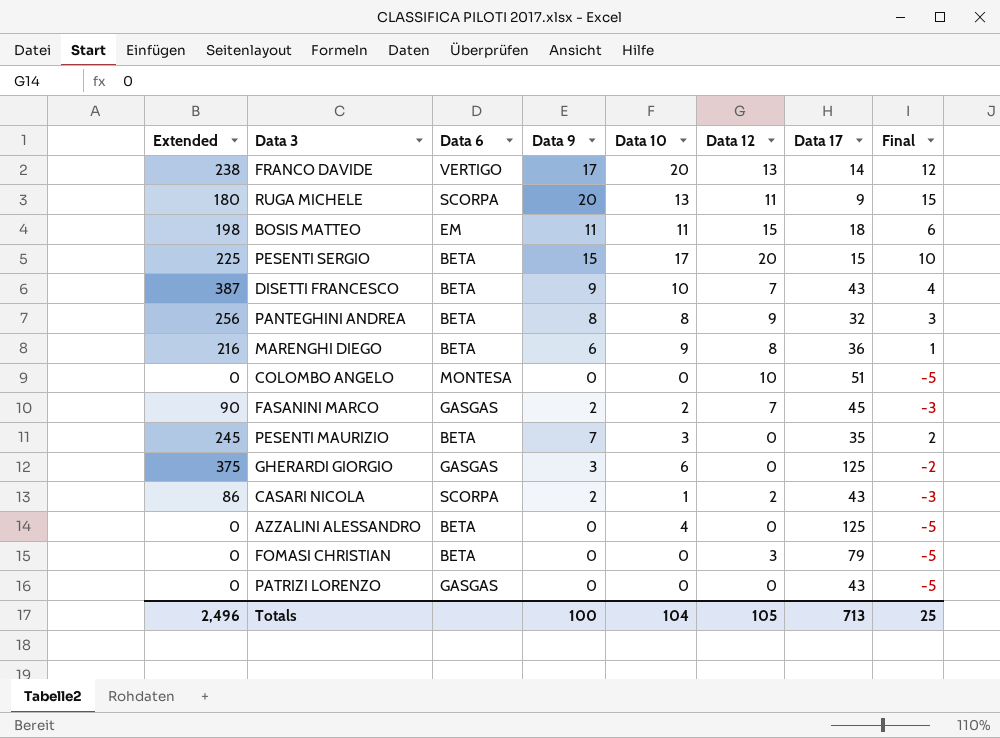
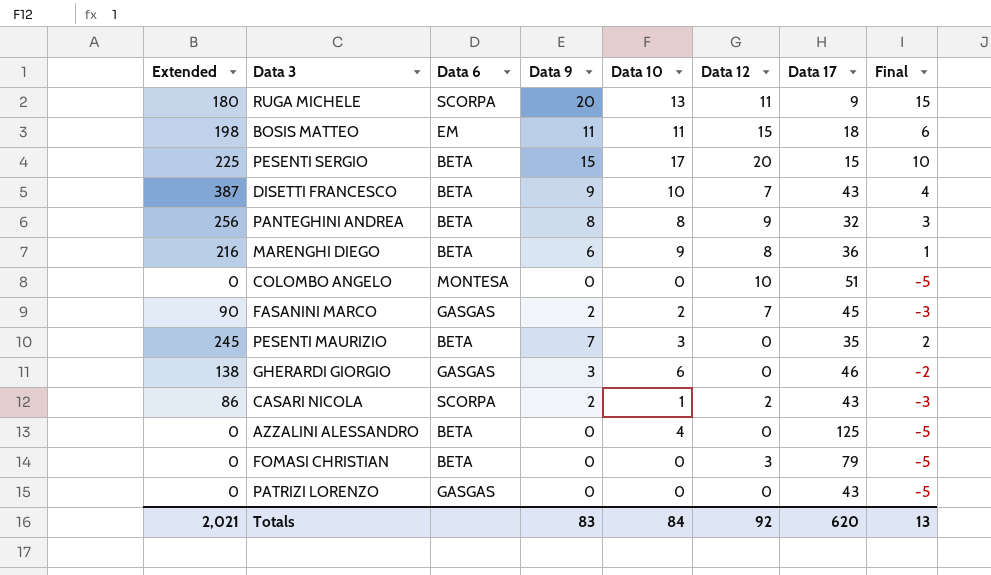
row FRANCO DAVIDE: 238 | VERTIGO | 17 | 20 | 13 | 14 | 12 -> none
GHERARDI GIORGIO | Extended: 375 -> 138
GHERARDI GIORGIO | Data 17: 125 -> 46
Totals | Extended: 2,496 -> 2,021
Totals | Data 9: 100 -> 83
Totals | Data 10: 104 -> 84
Totals | Data 12: 105 -> 92
Totals | Data 17: 713 -> 620
Totals | Final: 25 -> 13

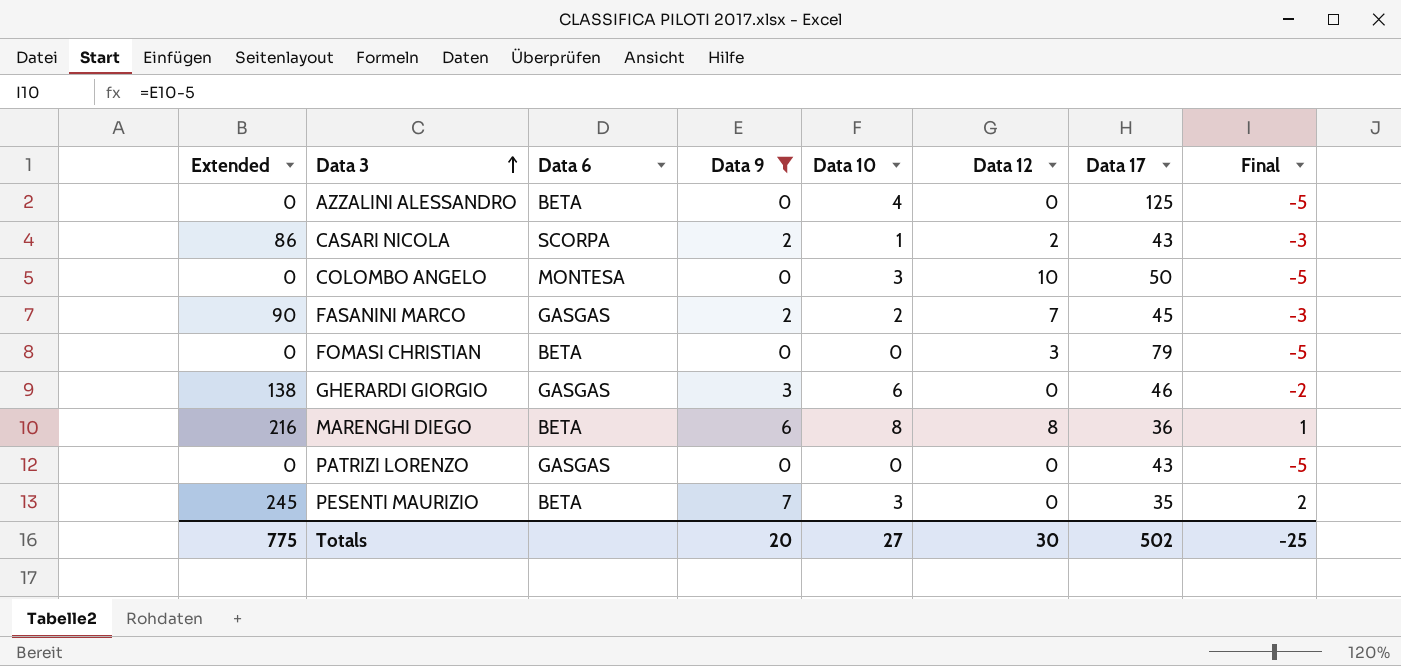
filter: none -> Data 9 <= 7
row order: none -> Data 3 ascending
COLOMBO ANGELO | Data 10: 0 -> 3
COLOMBO ANGELO | Data 17: 51 -> 50
MARENGHI DIEGO | Data 10: 9 -> 8
Totals | Extended: 2,021 -> 775
Totals | Data 9: 83 -> 20
Totals | Data 10: 84 -> 27
Totals | Data 12: 92 -> 30
Totals | Data 17: 620 -> 502
Totals | Final: 13 -> -25

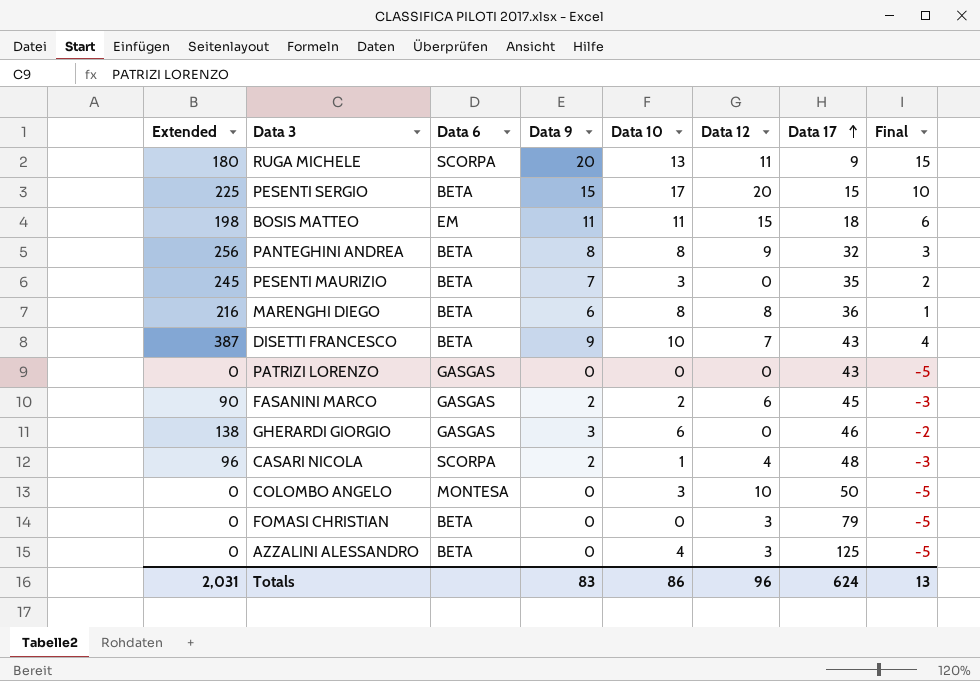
filter: Data 9 <= 7 -> none
row order: Data 3 ascending -> Data 17 ascending
FASANINI MARCO | Data 12: 7 -> 6
CASARI NICOLA | Extended: 86 -> 96
CASARI NICOLA | Data 12: 2 -> 4
CASARI NICOLA | Data 17: 43 -> 48
AZZALINI ALESSANDRO | Data 12: 0 -> 3
Totals | Extended: 775 -> 2,031
Totals | Data 9: 20 -> 83
Totals | Data 10: 27 -> 86
Totals | Data 12: 30 -> 96
Totals | Data 17: 502 -> 624
Totals | Final: -25 -> 13

